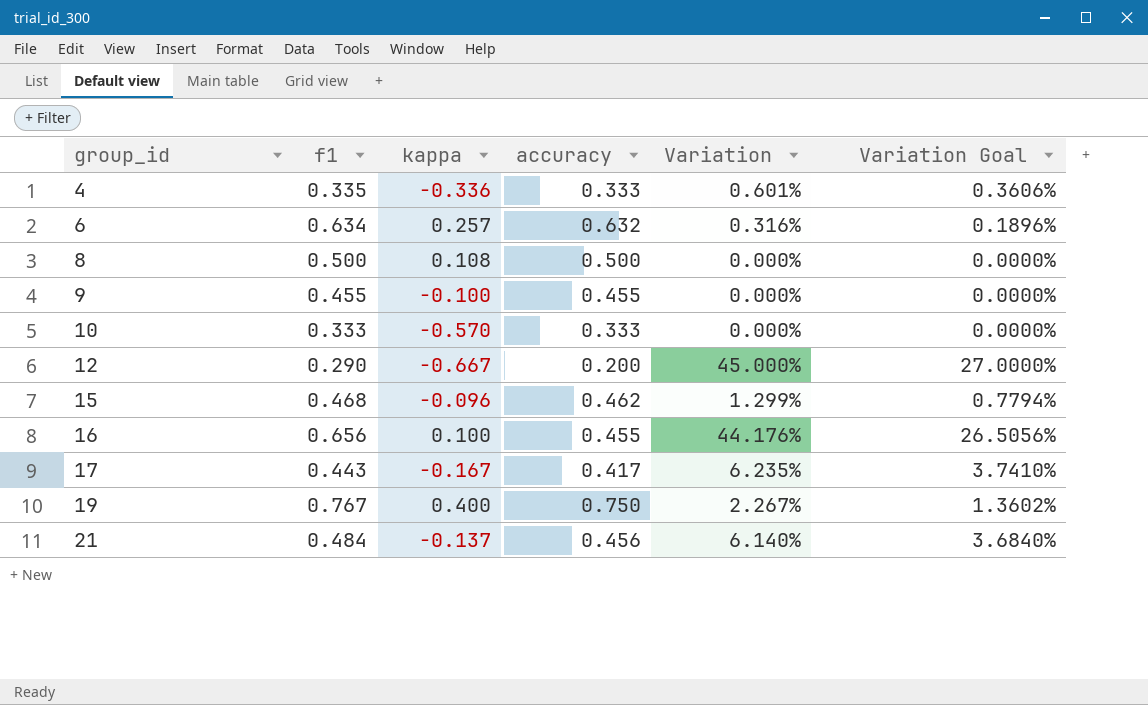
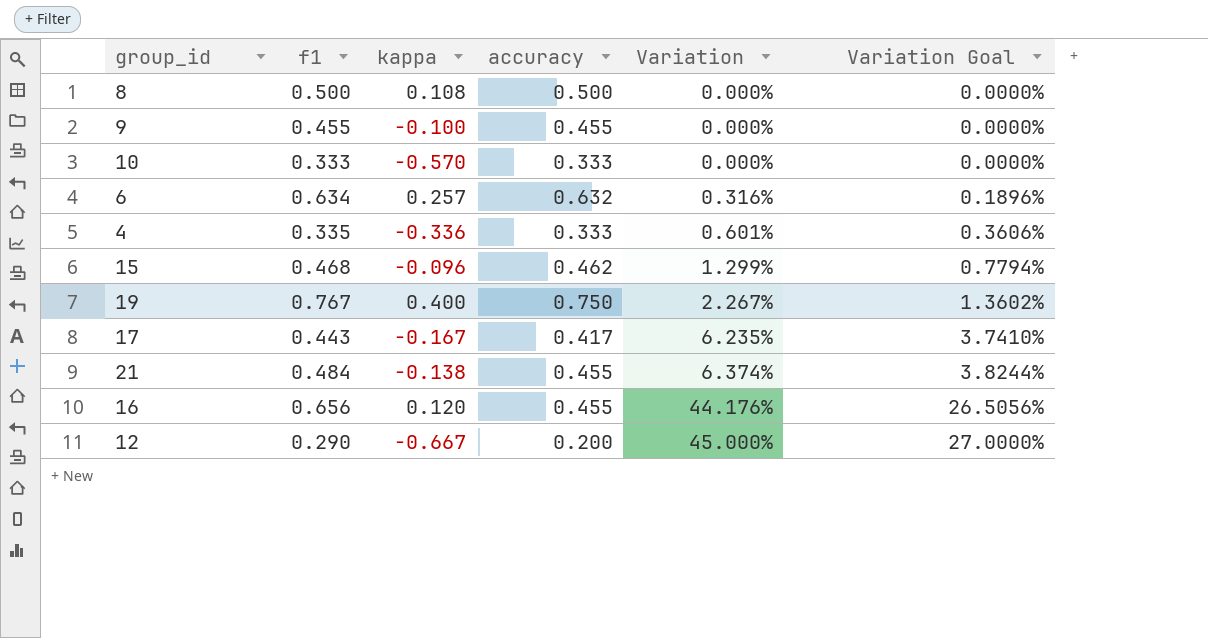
row order: group_id ascending -> Variation ascending
21 | kappa: -0.137 -> -0.138
21 | accuracy: 0.456 -> 0.455
21 | Variation: 6.140% -> 6.374%
21 | Variation Goal: 3.6840% -> 3.8244%
16 | kappa: 0.100 -> 0.120

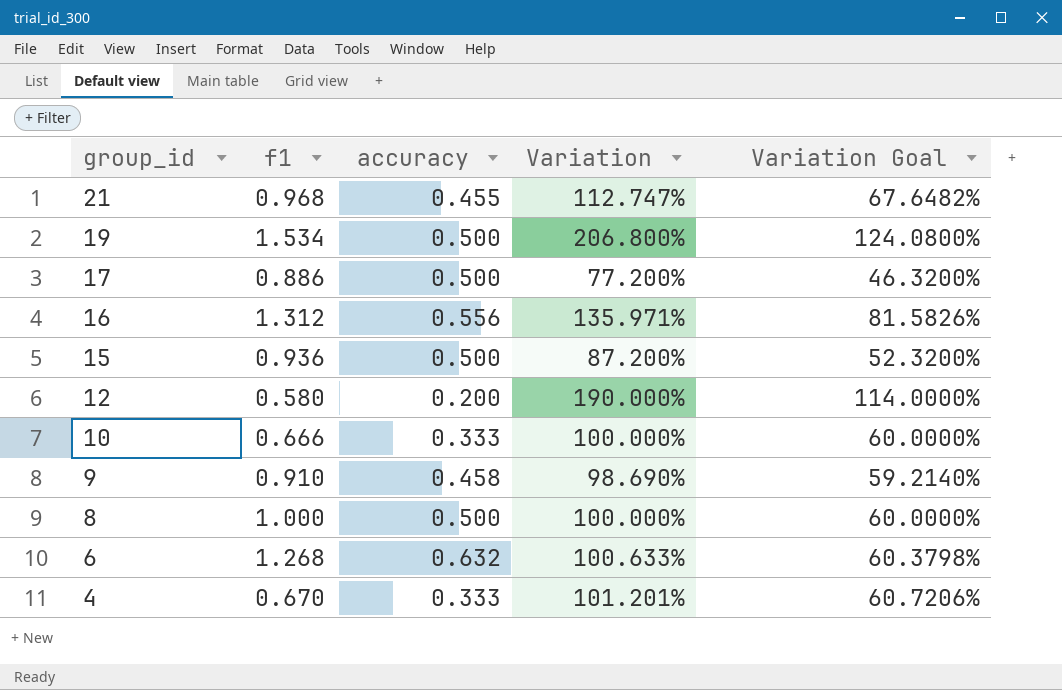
row order: Variation ascending -> group_id descending
column kappa | position: 3 -> none
21 | f1: 0.484 -> 0.968
21 | Variation: 6.374% -> 112.747%
21 | Variation Goal: 3.8244% -> 67.6482%
19 | f1: 0.767 -> 1.534
19 | accuracy: 0.750 -> 0.500
19 | Variation: 2.267% -> 206.800%
19 | Variation Goal: 1.3602% -> 124.0800%
17 | f1: 0.443 -> 0.886
17 | accuracy: 0.417 -> 0.500
17 | Variation: 6.235% -> 77.200%
17 | Variation Goal: 3.7410% -> 46.3200%
16 | f1: 0.656 -> 1.312
16 | accuracy: 0.455 -> 0.556
16 | Variation: 44.176% -> 135.971%
16 | Variation Goal: 26.5056% -> 81.5826%
15 | f1: 0.468 -> 0.936
15 | accuracy: 0.462 -> 0.500
15 | Variation: 1.299% -> 87.200%
15 | Variation Goal: 0.7794% -> 52.3200%
12 | f1: 0.290 -> 0.580
12 | Variation: 45.000% -> 190.000%
12 | Variation Goal: 27.0000% -> 114.0000%
10 | f1: 0.333 -> 0.666
10 | Variation: 0.000% -> 100.000%
10 | Variation Goal: 0.0000% -> 60.0000%
9 | f1: 0.455 -> 0.910
9 | accuracy: 0.455 -> 0.458
9 | Variation: 0.000% -> 98.690%
9 | Variation Goal: 0.0000% -> 59.2140%
8 | f1: 0.500 -> 1.000
8 | Variation: 0.000% -> 100.000%
8 | Variation Goal: 0.0000% -> 60.0000%
6 | f1: 0.634 -> 1.268
6 | Variation: 0.316% -> 100.633%
6 | Variation Goal: 0.1896% -> 60.3798%
4 | f1: 0.335 -> 0.670
4 | Variation: 0.601% -> 101.201%
4 | Variation Goal: 0.3606% -> 60.7206%

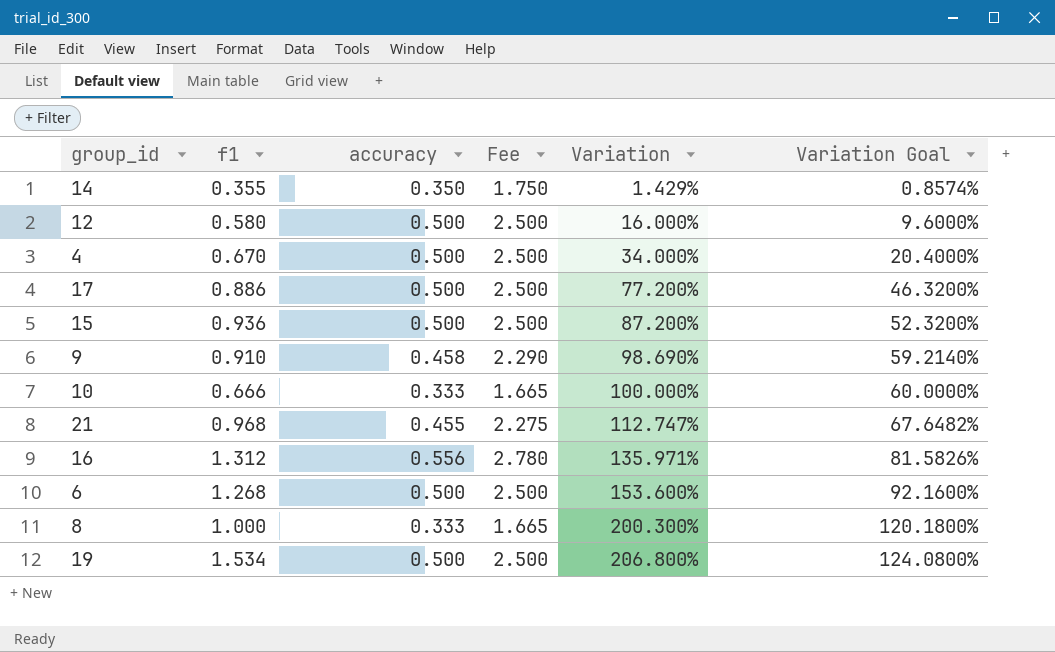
row order: group_id descending -> Variation ascending
column Fee | formula: none -> [accuracy] * 5
row 14: none -> 0.355 | 0.350 | 1.750 | 1.429% | 0.8574%
12 | accuracy: 0.200 -> 0.500
12 | Variation: 190.000% -> 16.000%
12 | Variation Goal: 114.0000% -> 9.6000%
4 | accuracy: 0.333 -> 0.500
4 | Variation: 101.201% -> 34.000%
4 | Variation Goal: 60.7206% -> 20.4000%
6 | accuracy: 0.632 -> 0.500
6 | Variation: 100.633% -> 153.600%
6 | Variation Goal: 60.3798% -> 92.1600%
8 | accuracy: 0.500 -> 0.333
8 | Variation: 100.000% -> 200.300%
8 | Variation Goal: 60.0000% -> 120.1800%

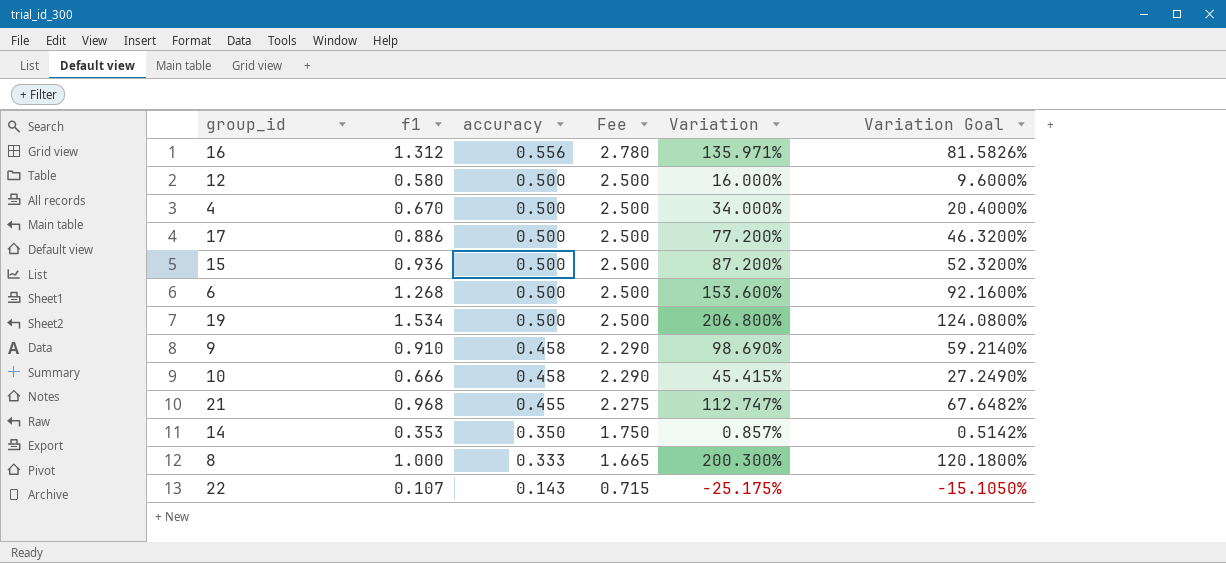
row order: Variation ascending -> accuracy descending
10 | accuracy: 0.333 -> 0.458
10 | Fee: 1.665 -> 2.290
10 | Variation: 100.000% -> 45.415%
10 | Variation Goal: 60.0000% -> 27.2490%
14 | f1: 0.355 -> 0.353
14 | Variation: 1.429% -> 0.857%
14 | Variation Goal: 0.8574% -> 0.5142%
row 22: none -> 0.107 | 0.143 | 0.715 | -25.175% | -15.1050%

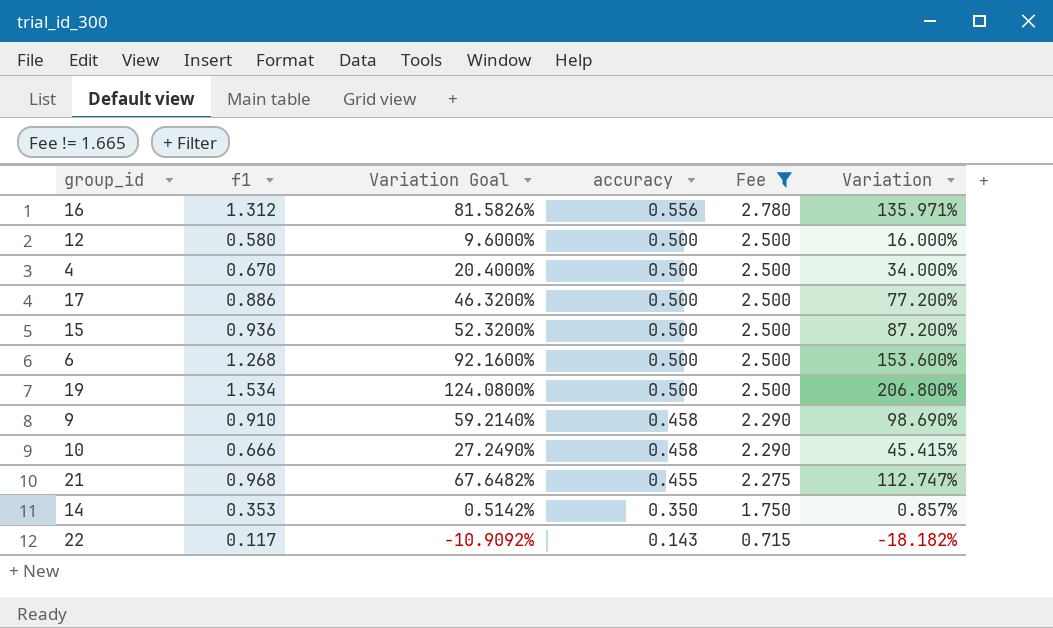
filter: none -> Fee != 1.665
column Variation Goal | position: 6 -> 3
22 | f1: 0.107 -> 0.117
22 | Variation Goal: -15.1050% -> -10.9092%
22 | Variation: -25.175% -> -18.182%

